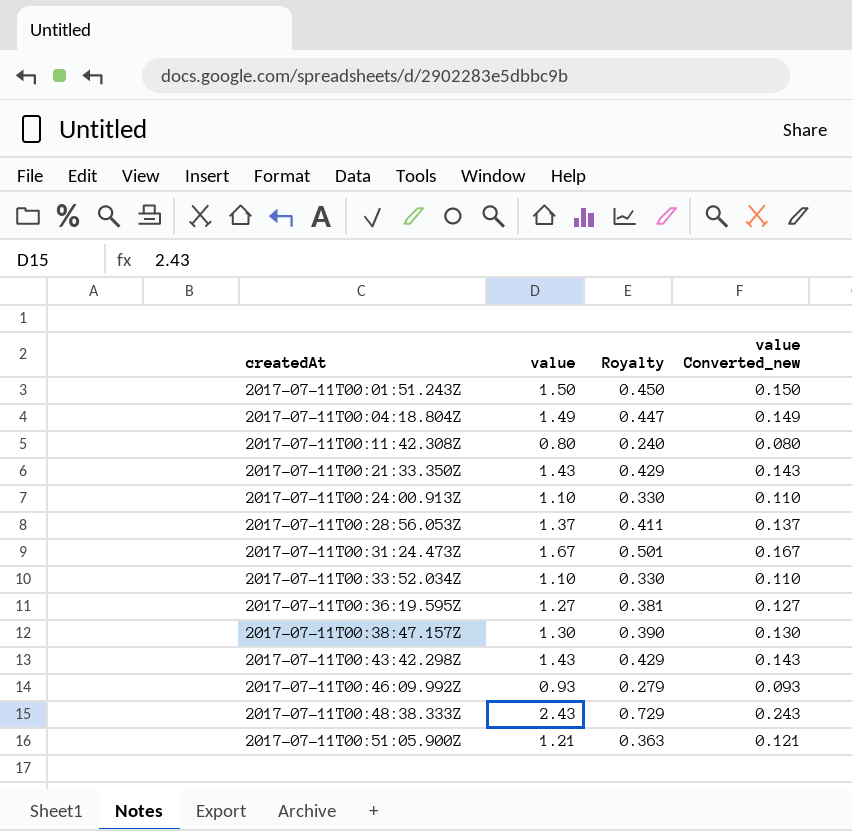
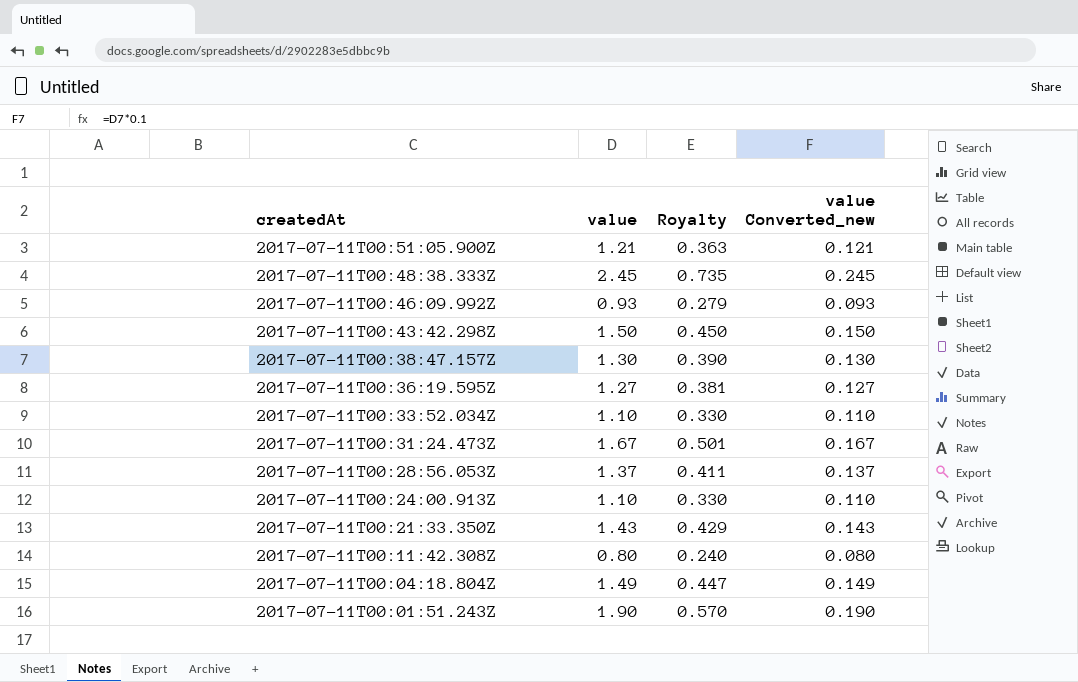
row order: createdAt ascending -> createdAt descending
2017-07-11T00:48:38.333Z | value: 2.43 -> 2.45
2017-07-11T00:48:38.333Z | Royalty: 0.729 -> 0.735
2017-07-11T00:48:38.333Z | value Converted_new: 0.243 -> 0.245
2017-07-11T00:43:42.298Z | value: 1.43 -> 1.50
2017-07-11T00:43:42.298Z | Royalty: 0.429 -> 0.450
2017-07-11T00:43:42.298Z | value Converted_new: 0.143 -> 0.150
2017-07-11T00:01:51.243Z | value: 1.50 -> 1.90
2017-07-11T00:01:51.243Z | Royalty: 0.450 -> 0.570
2017-07-11T00:01:51.243Z | value Converted_new: 0.150 -> 0.190

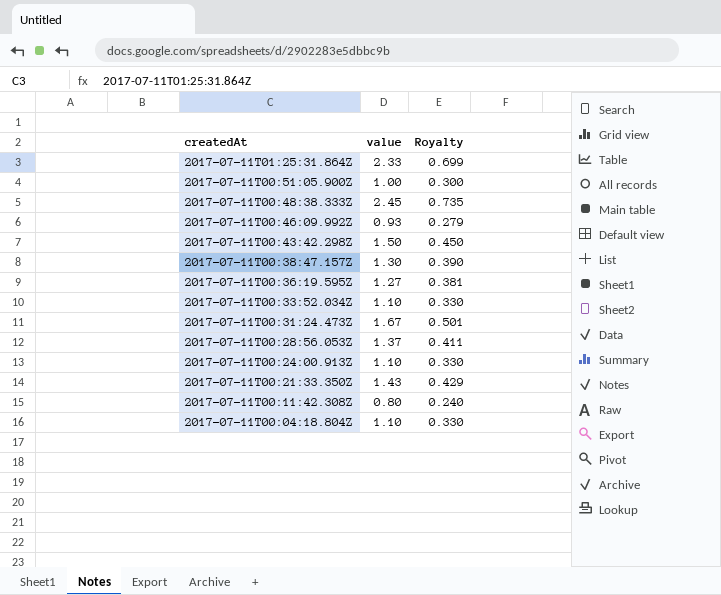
column value Converted_new | formula: [value] * 0.1 -> none
row 2017-07-11T00:01:51.243Z: 1.90 | 0.570 | 0.190 -> none
row 2017-07-11T01:25:31.864Z: none -> 2.33 | 0.699
2017-07-11T00:51:05.900Z | value: 1.21 -> 1.00
2017-07-11T00:51:05.900Z | Royalty: 0.363 -> 0.300
2017-07-11T00:04:18.804Z | value: 1.49 -> 1.10
2017-07-11T00:04:18.804Z | Royalty: 0.447 -> 0.330

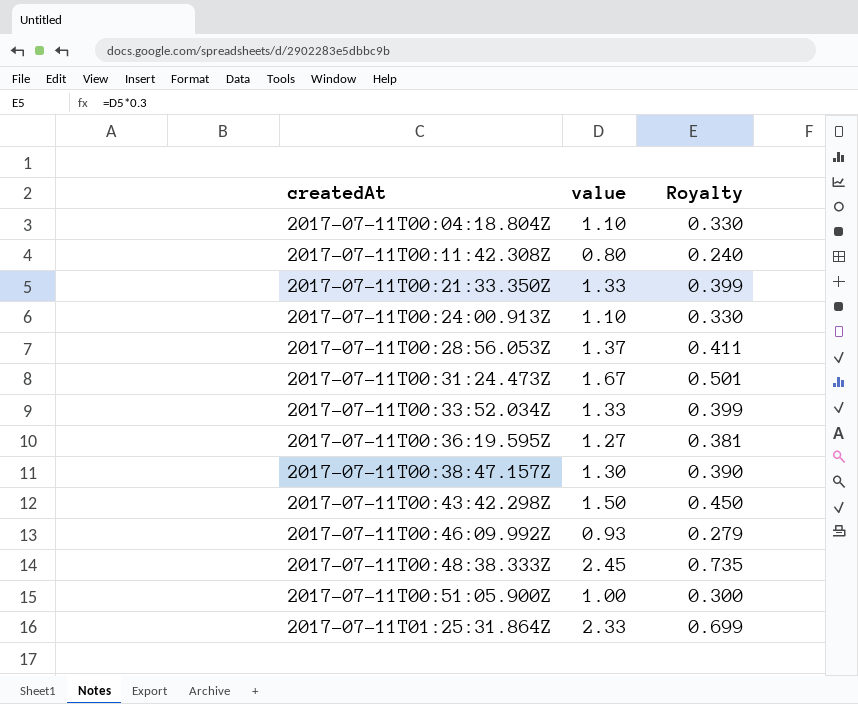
row order: createdAt descending -> createdAt ascending
2017-07-11T00:21:33.350Z | value: 1.43 -> 1.33
2017-07-11T00:21:33.350Z | Royalty: 0.429 -> 0.399
2017-07-11T00:33:52.034Z | value: 1.10 -> 1.33
2017-07-11T00:33:52.034Z | Royalty: 0.330 -> 0.399

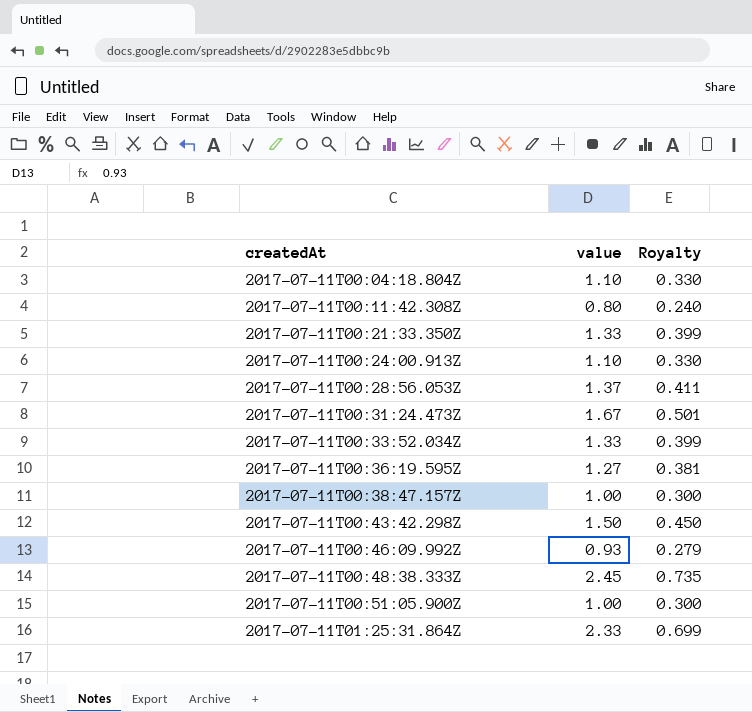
2017-07-11T00:38:47.157Z | value: 1.30 -> 1.00
2017-07-11T00:38:47.157Z | Royalty: 0.390 -> 0.300

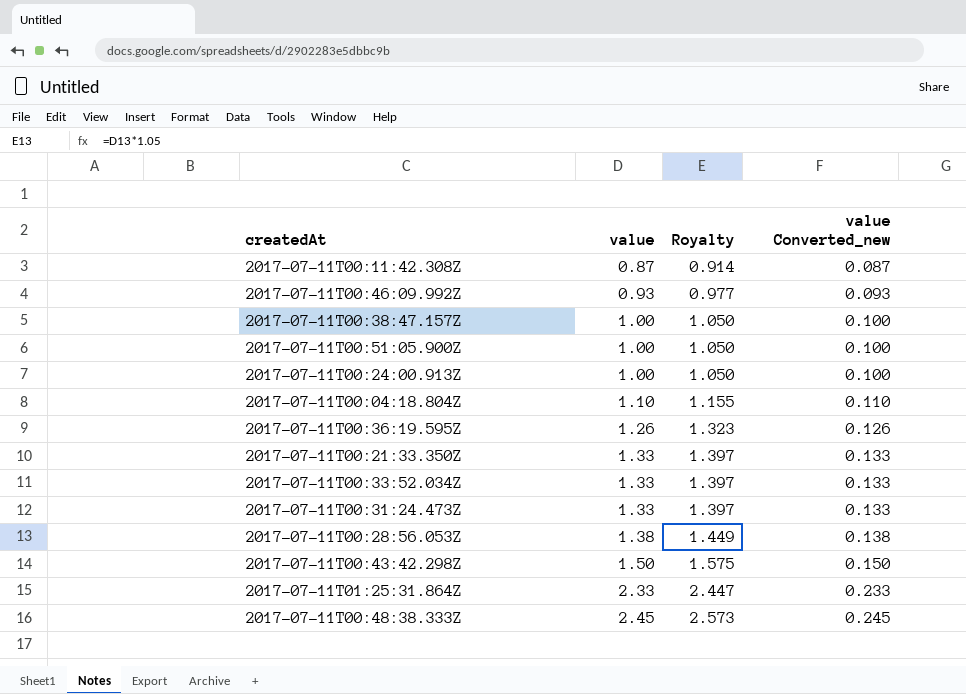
row order: createdAt ascending -> value ascending
column Royalty | formula: [value] * 0.3 -> [value] * 1.05
column value Converted_new | formula: none -> [value] * 0.1
2017-07-11T00:11:42.308Z | value: 0.80 -> 0.87
2017-07-11T00:24:00.913Z | value: 1.10 -> 1.00
2017-07-11T00:36:19.595Z | value: 1.27 -> 1.26
2017-07-11T00:31:24.473Z | value: 1.67 -> 1.33
2017-07-11T00:28:56.053Z | value: 1.37 -> 1.38

